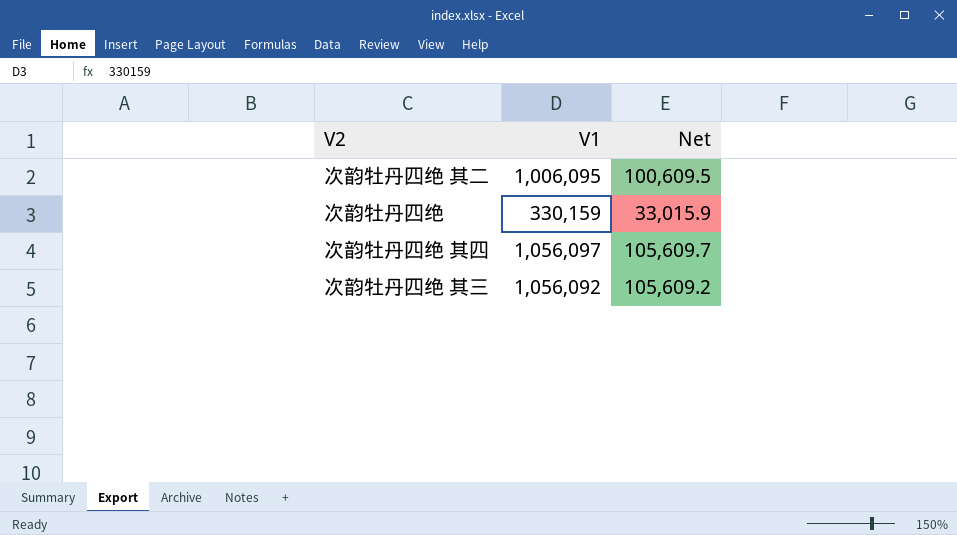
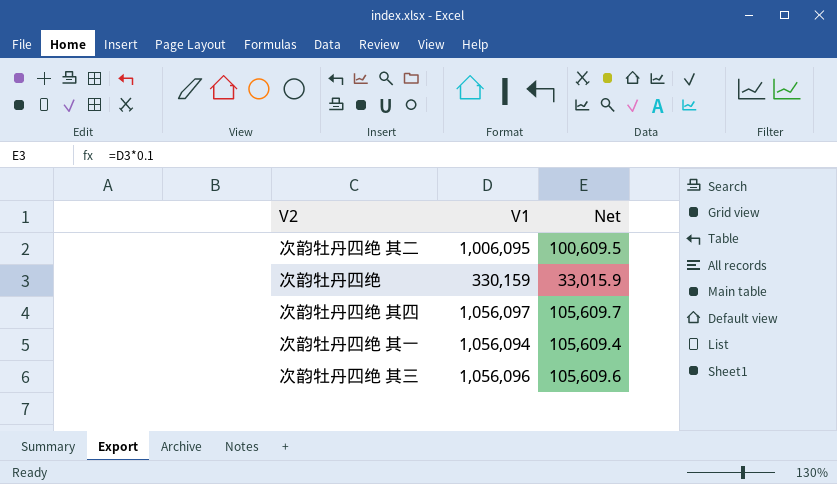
row 次韵牡丹四绝 其一: none -> 1,056,094 | 105,609.4
次韵牡丹四绝 其三 | V1: 1,056,092 -> 1,056,096
次韵牡丹四绝 其三 | Net: 105,609.2 -> 105,609.6

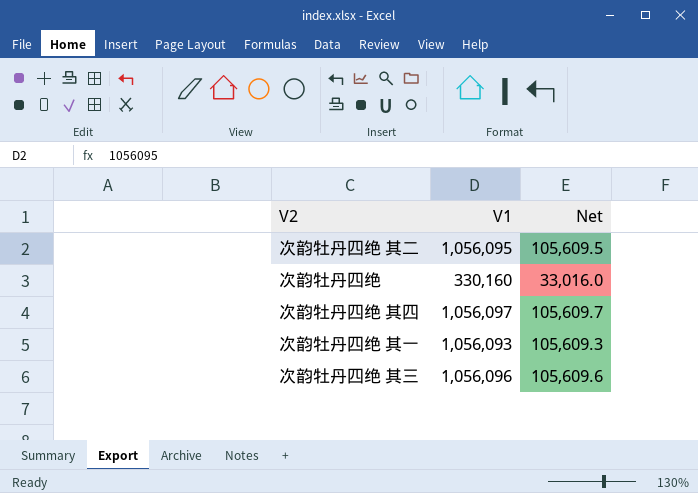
次韵牡丹四绝 其二 | V1: 1,006,095 -> 1,056,095
次韵牡丹四绝 其二 | Net: 100,609.5 -> 105,609.5
次韵牡丹四绝 | V1: 330,159 -> 330,160
次韵牡丹四绝 | Net: 33,015.9 -> 33,016.0
次韵牡丹四绝 其一 | V1: 1,056,094 -> 1,056,093
次韵牡丹四绝 其一 | Net: 105,609.4 -> 105,609.3

